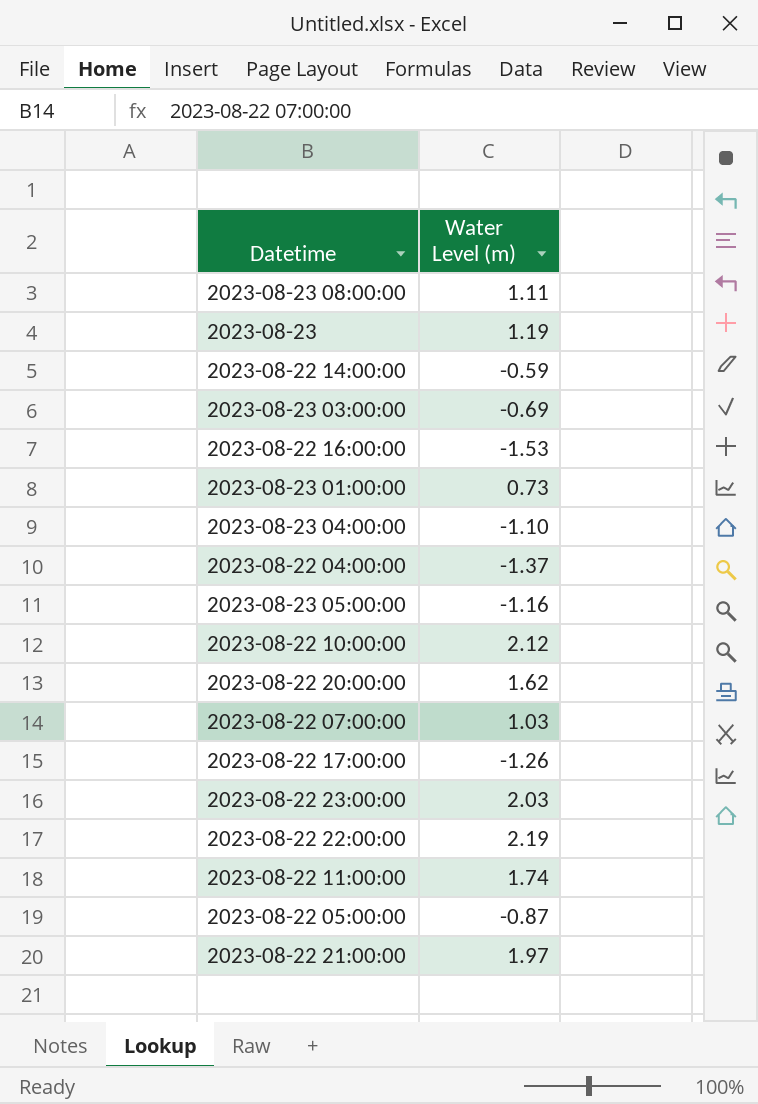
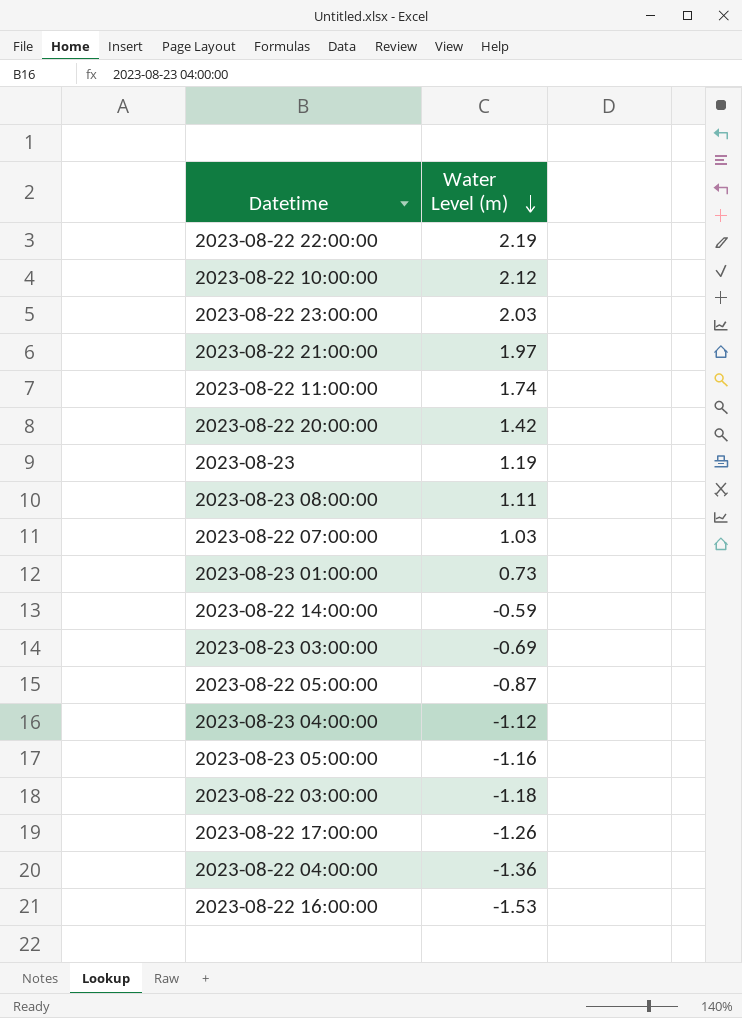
row order: none -> Water Level (m) descending
2023-08-22 20:00:00 | Water Level (m): 1.62 -> 1.42
2023-08-23 04:00:00 | Water Level (m): -1.10 -> -1.12
row 2023-08-22 03:00:00: none -> -1.18
2023-08-22 04:00:00 | Water Level (m): -1.37 -> -1.36

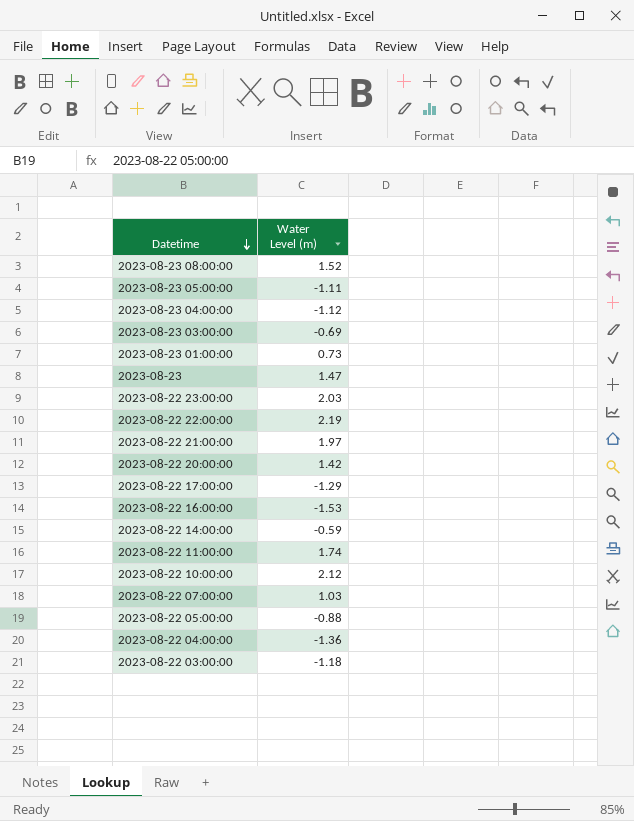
row order: Water Level (m) descending -> Datetime descending
2023-08-23 08:00:00 | Water Level (m): 1.11 -> 1.52
2023-08-23 05:00:00 | Water Level (m): -1.16 -> -1.11
2023-08-23 | Water Level (m): 1.19 -> 1.47
2023-08-22 17:00:00 | Water Level (m): -1.26 -> -1.29
2023-08-22 05:00:00 | Water Level (m): -0.87 -> -0.88

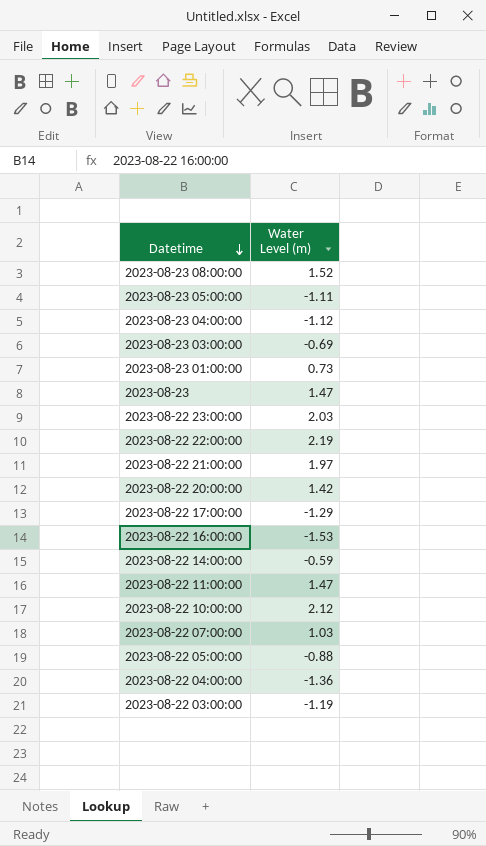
2023-08-22 11:00:00 | Water Level (m): 1.74 -> 1.47
2023-08-22 03:00:00 | Water Level (m): -1.18 -> -1.19

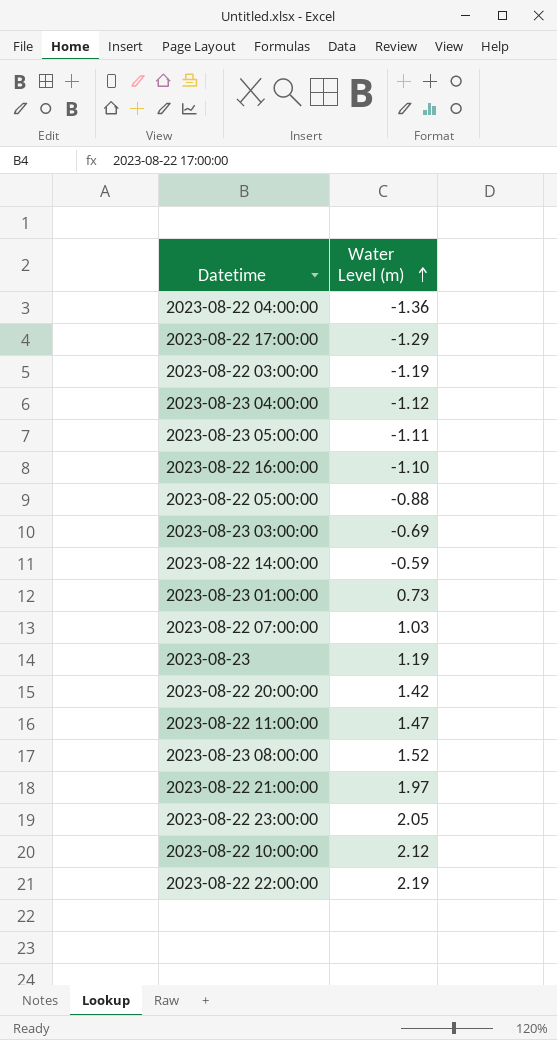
row order: Datetime descending -> Water Level (m) ascending
2023-08-22 16:00:00 | Water Level (m): -1.53 -> -1.10
2023-08-23 | Water Level (m): 1.47 -> 1.19
2023-08-22 23:00:00 | Water Level (m): 2.03 -> 2.05

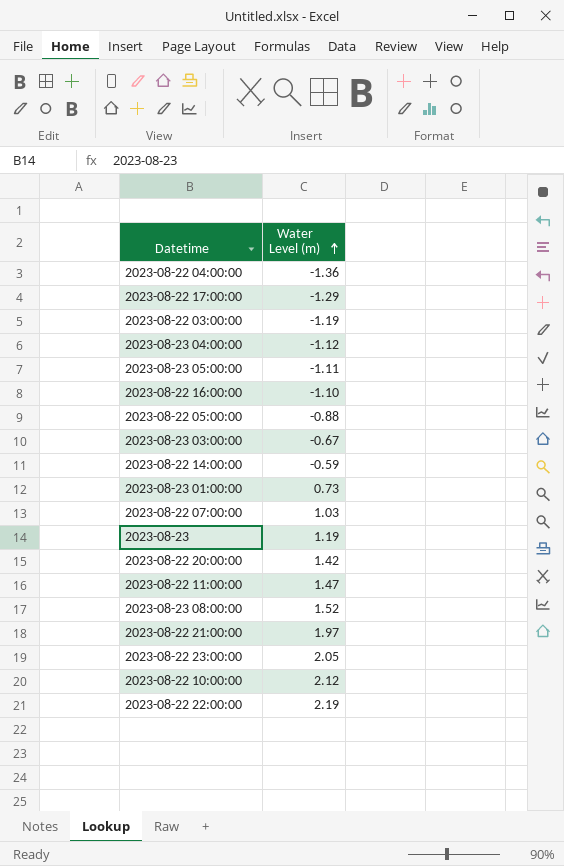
2023-08-23 03:00:00 | Water Level (m): -0.69 -> -0.67

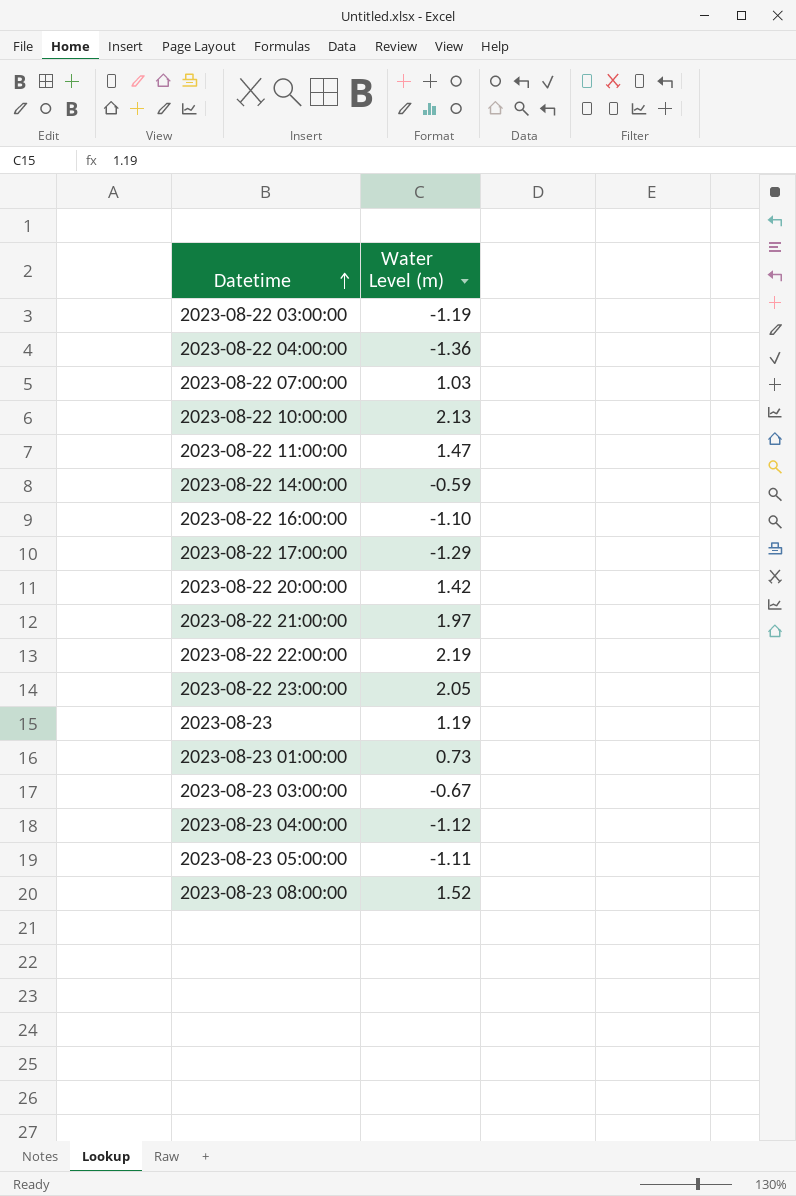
row order: Water Level (m) ascending -> Datetime ascending
row 2023-08-22 05:00:00: -0.88 -> none
2023-08-22 10:00:00 | Water Level (m): 2.12 -> 2.13

